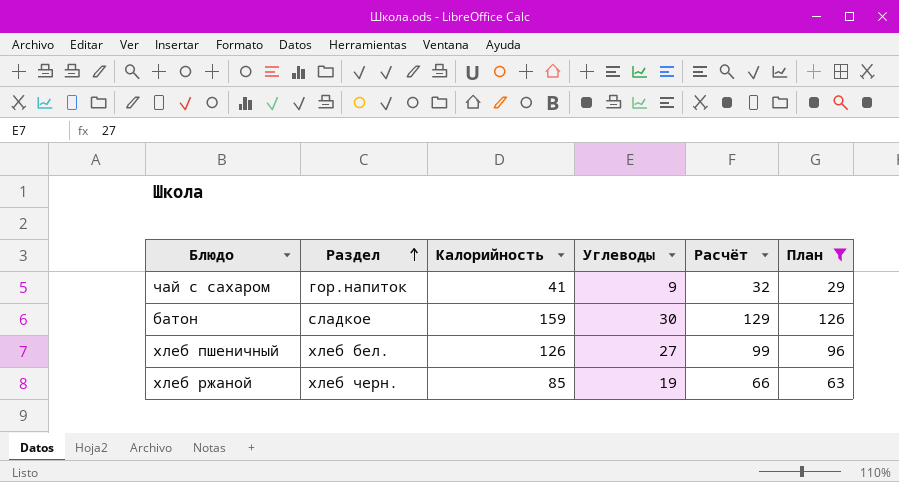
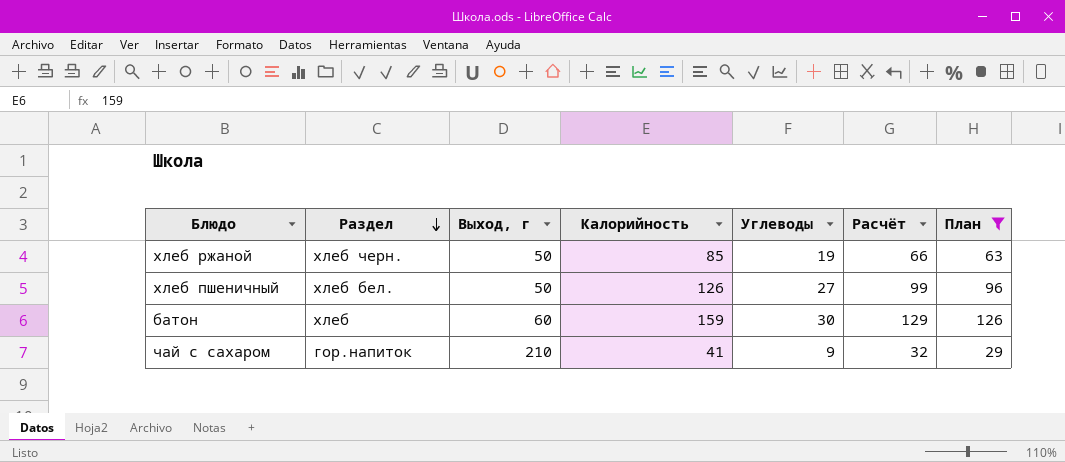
row order: Раздел ascending -> Раздел descending
column Выход, г | position: none -> 3
батон | Раздел: сладкое -> хлеб

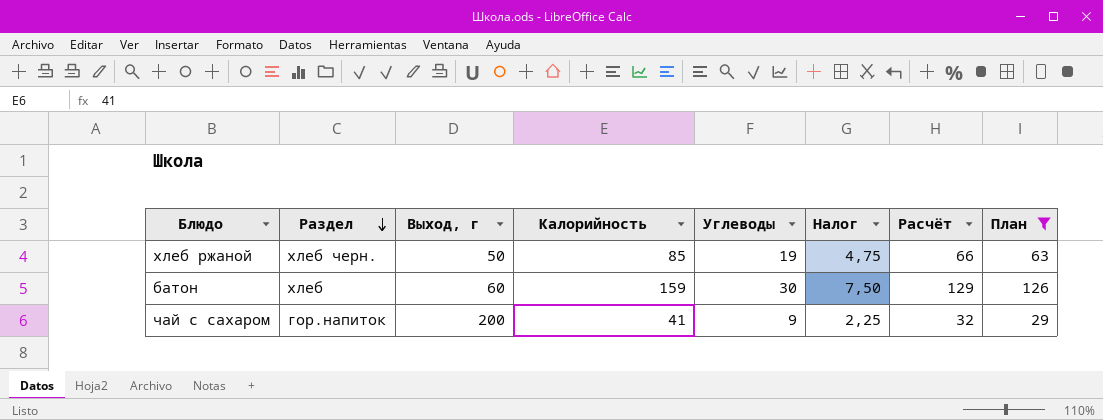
column Налог | formula: none -> [Углеводы] * 0,25
row хлеб пшеничный: хлеб бел. | 50 | 126 | 27 | 99 | 96 -> none
чай с сахаром | Выход, г: 210 -> 200

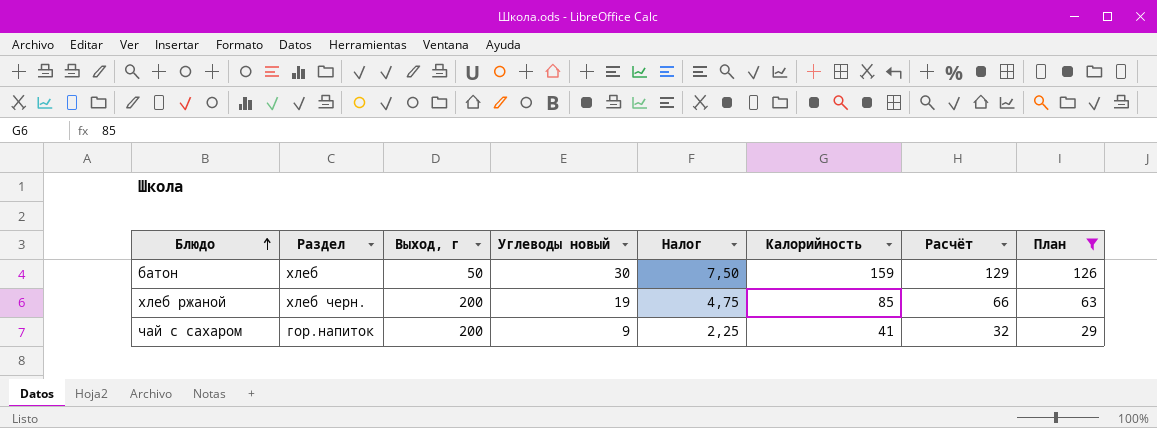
row order: Раздел descending -> Блюдо ascending
column name: Углеводы -> Углеводы новый
column Калорийность | position: 4 -> 6
батон | Выход, г: 60 -> 50
хлеб ржаной | Выход, г: 50 -> 200

